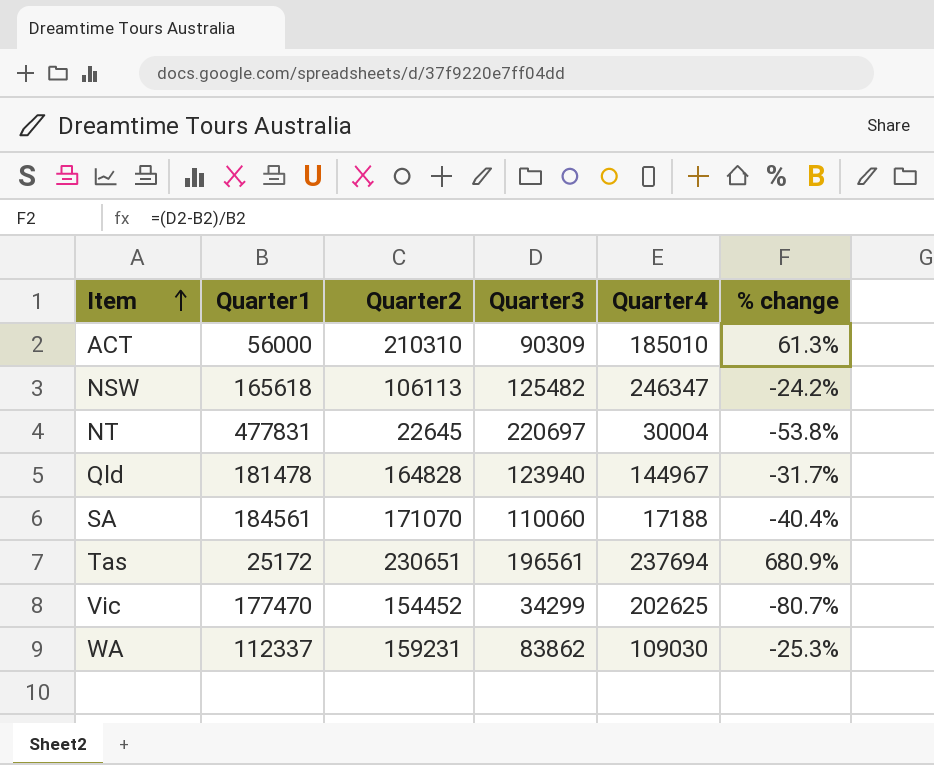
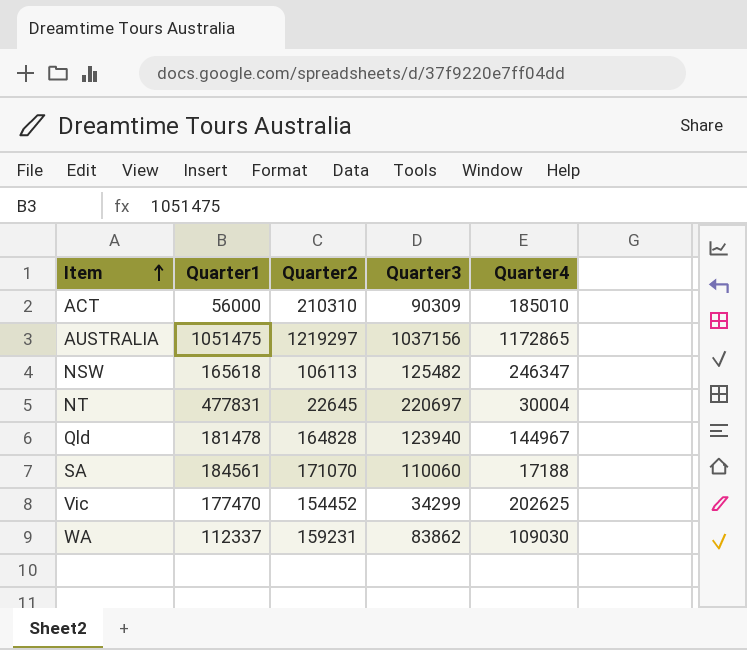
column % change | formula: ([Quarter3] - [Quarter1]) / [Quarter1] -> none
row Tas: 25172 | 230651 | 196561 | 237694 | 680.9% -> none
row AUSTRALIA: none -> 1051475 | 1219297 | 1037156 | 1172865

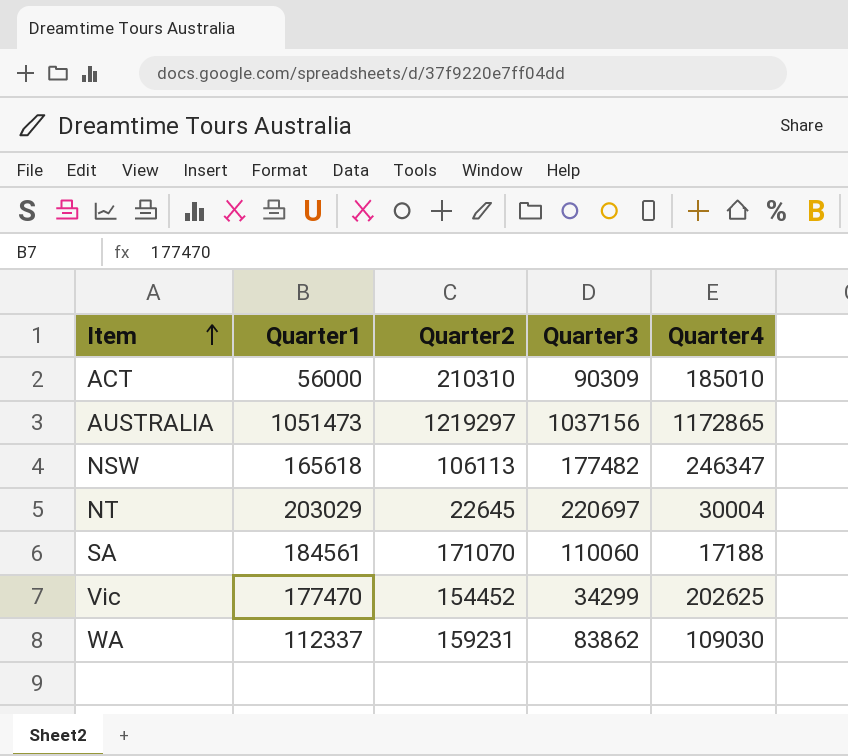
row Qld: 181478 | 164828 | 123940 | 144967 -> none
AUSTRALIA | Quarter1: 1051475 -> 1051473
NSW | Quarter3: 125482 -> 177482
NT | Quarter1: 477831 -> 203029

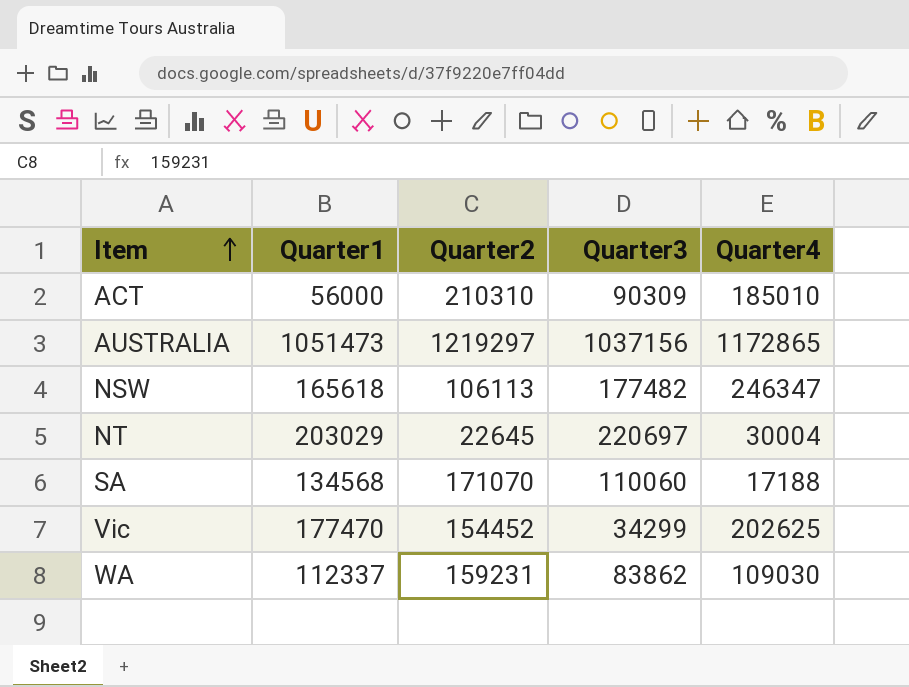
SA | Quarter1: 184561 -> 134568

